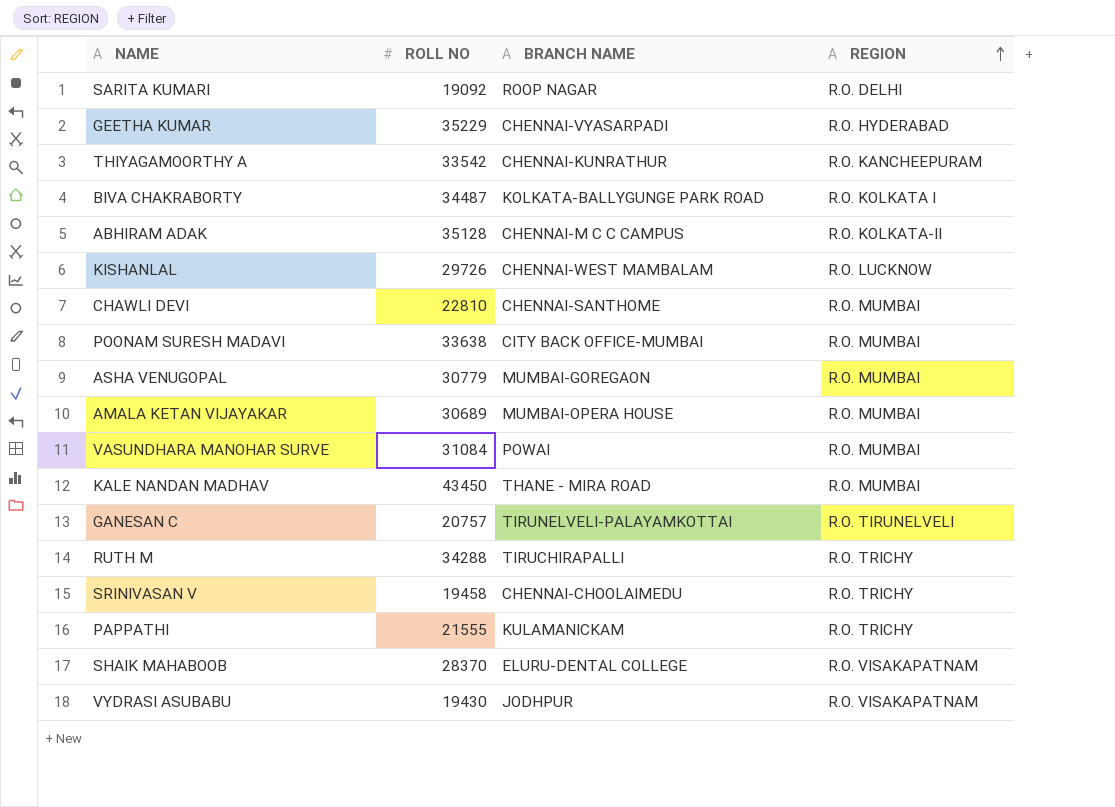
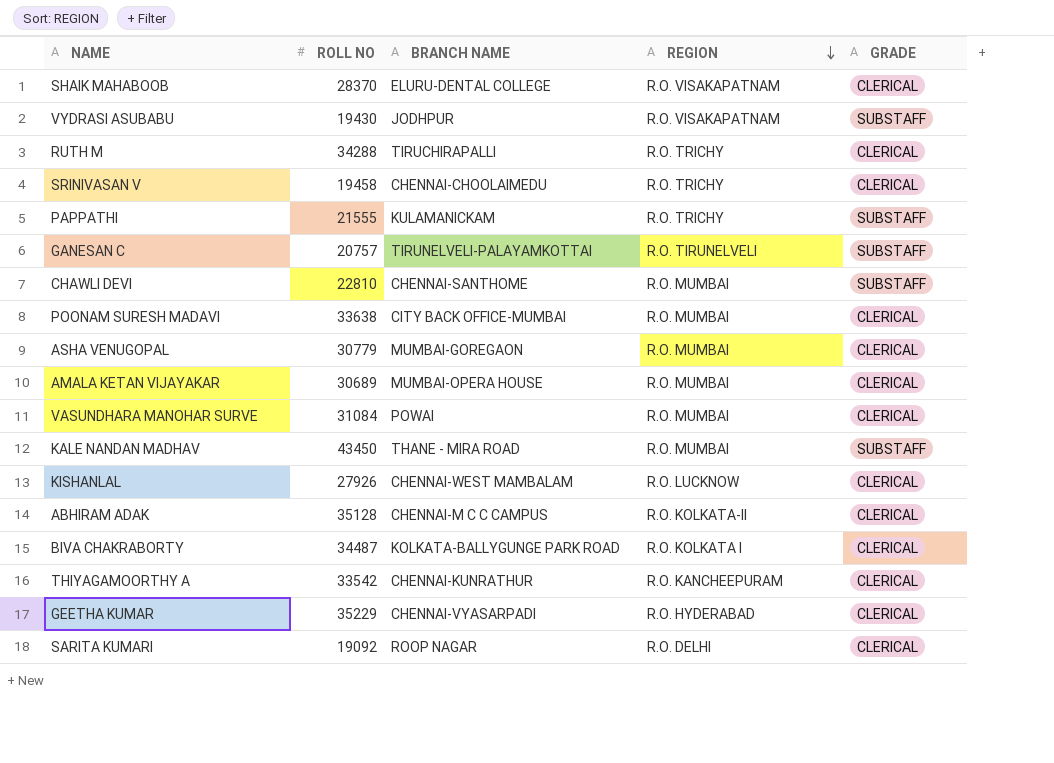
row order: REGION ascending -> REGION descending
column GRADE | position: none -> 5
KISHANLAL | ROLL NO: 29726 -> 27926

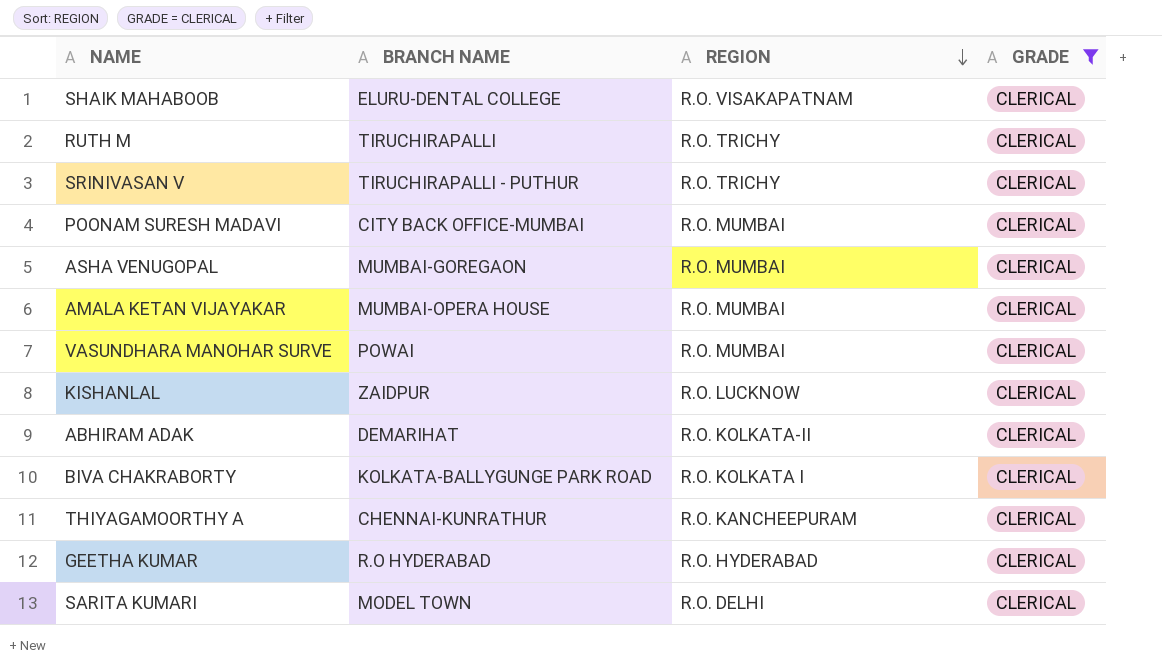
filter: none -> GRADE = CLERICAL
column ROLL NO | position: 2 -> none
SRINIVASAN V | BRANCH NAME: CHENNAI-CHOOLAIMEDU -> TIRUCHIRAPALLI - PUTHUR
KISHANLAL | BRANCH NAME: CHENNAI-WEST MAMBALAM -> ZAIDPUR
ABHIRAM ADAK | BRANCH NAME: CHENNAI-M C C CAMPUS -> DEMARIHAT
GEETHA KUMAR | BRANCH NAME: CHENNAI-VYASARPADI -> R.O HYDERABAD
SARITA KUMARI | BRANCH NAME: ROOP NAGAR -> MODEL TOWN

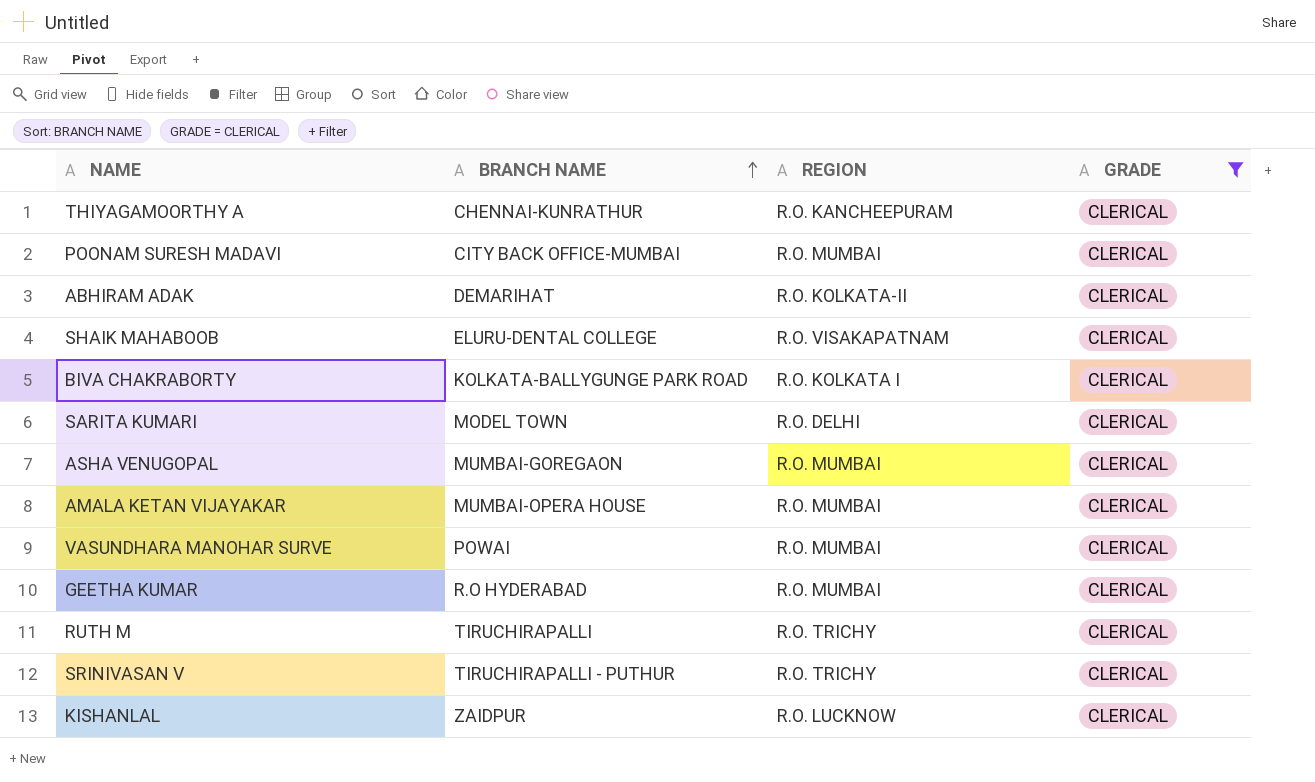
row order: REGION descending -> BRANCH NAME ascending
GEETHA KUMAR | REGION: R.O. HYDERABAD -> R.O. MUMBAI

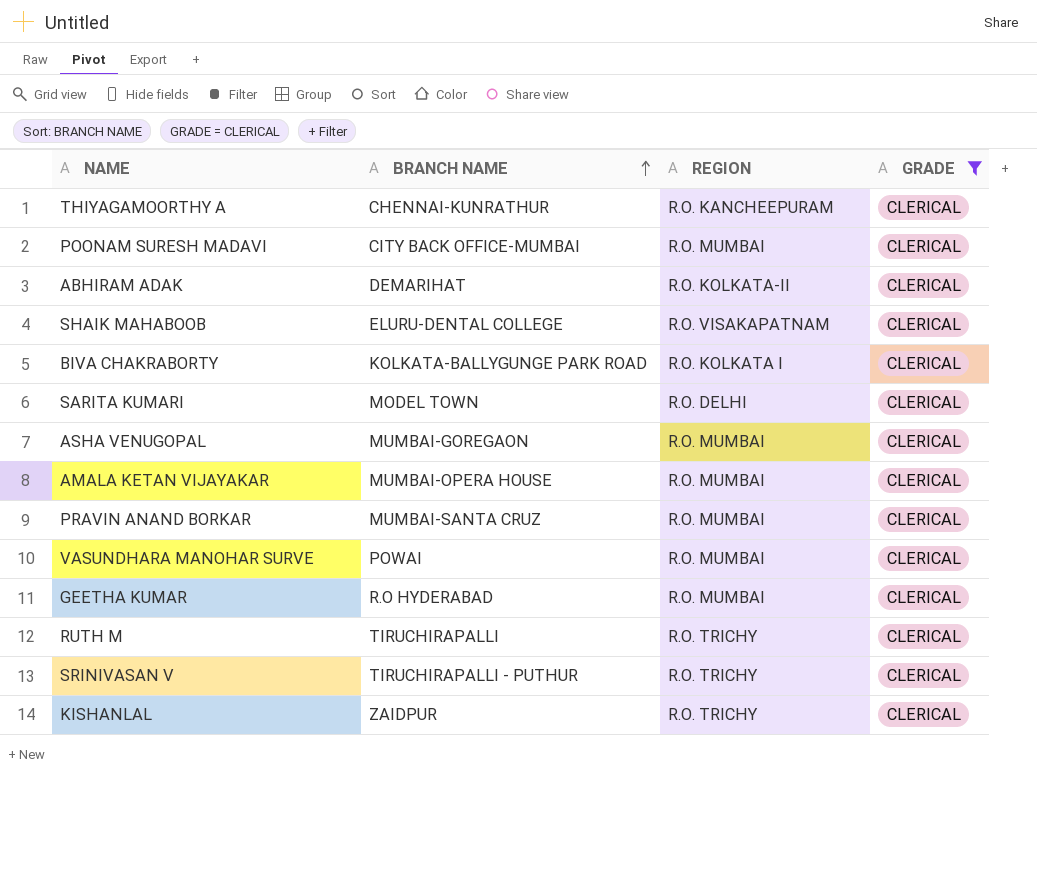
row PRAVIN ANAND BORKAR: none -> MUMBAI-SANTA CRUZ | R.O. MUMBAI | CLERICAL
KISHANLAL | REGION: R.O. LUCKNOW -> R.O. TRICHY

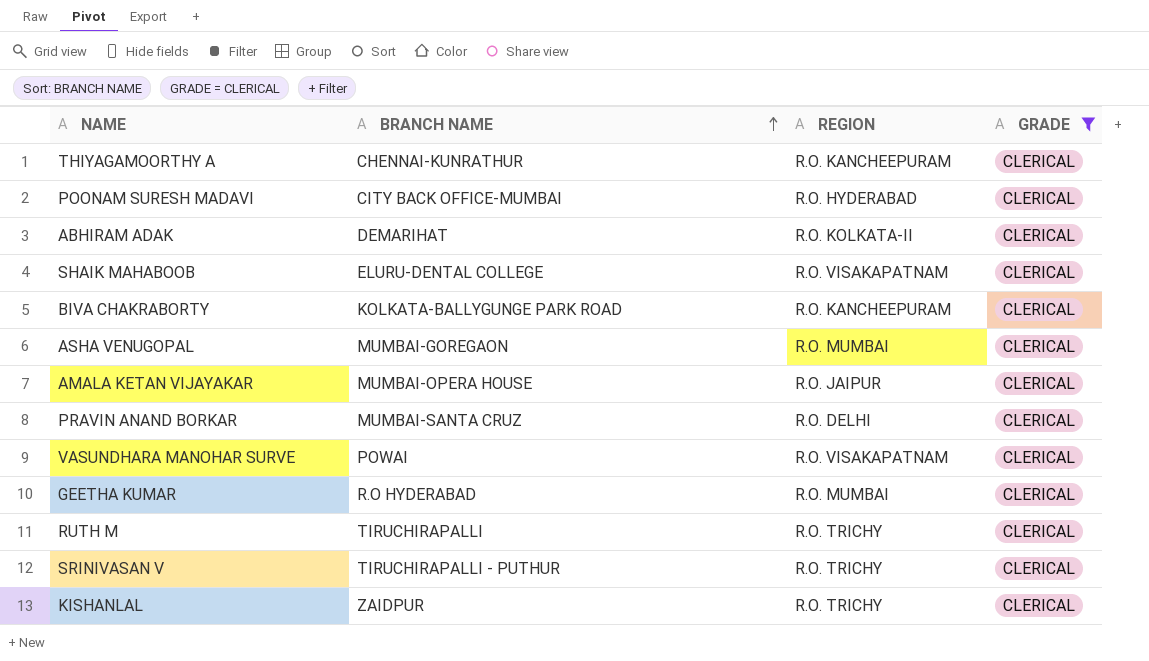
row SARITA KUMARI: MODEL TOWN | R.O. DELHI | CLERICAL -> none
POONAM SURESH MADAVI | REGION: R.O. MUMBAI -> R.O. HYDERABAD
BIVA CHAKRABORTY | REGION: R.O. KOLKATA I -> R.O. KANCHEEPURAM
AMALA KETAN VIJAYAKAR | REGION: R.O. MUMBAI -> R.O. JAIPUR
PRAVIN ANAND BORKAR | REGION: R.O. MUMBAI -> R.O. DELHI
VASUNDHARA MANOHAR SURVE | REGION: R.O. MUMBAI -> R.O. VISAKAPATNAM

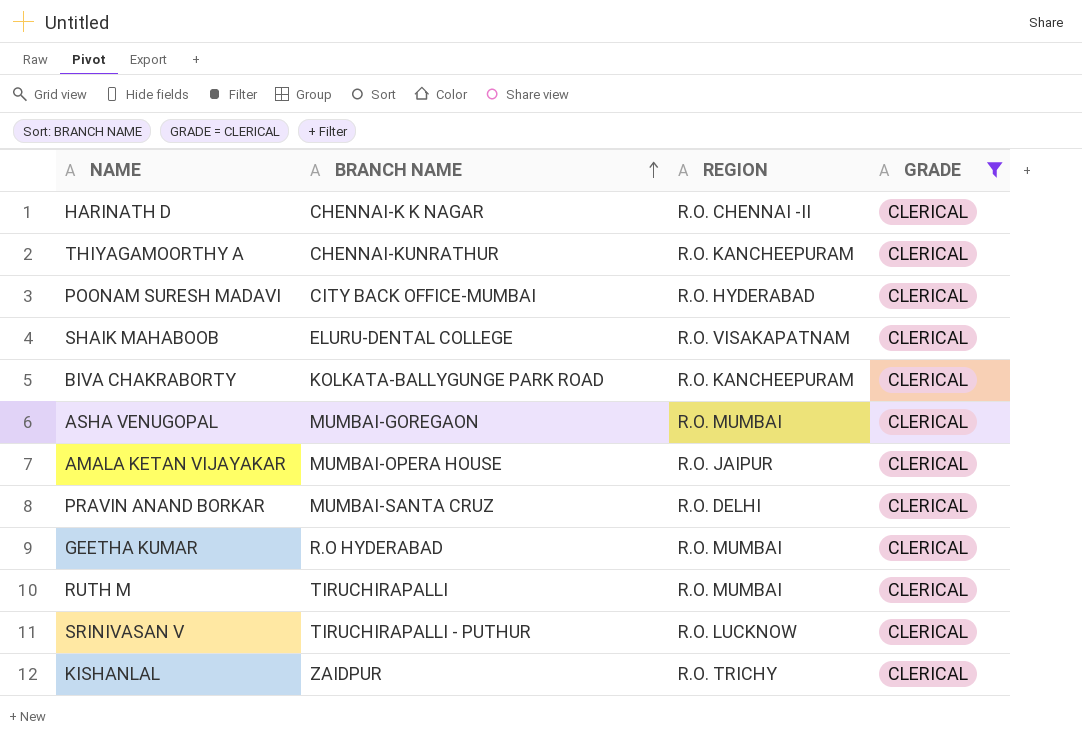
row ABHIRAM ADAK: DEMARIHAT | R.O. KOLKATA-II | CLERICAL -> none
row VASUNDHARA MANOHAR SURVE: POWAI | R.O. VISAKAPATNAM | CLERICAL -> none
row HARINATH D: none -> CHENNAI-K K NAGAR | R.O. CHENNAI -II | CLERICAL
RUTH M | REGION: R.O. TRICHY -> R.O. MUMBAI
SRINIVASAN V | REGION: R.O. TRICHY -> R.O. LUCKNOW

